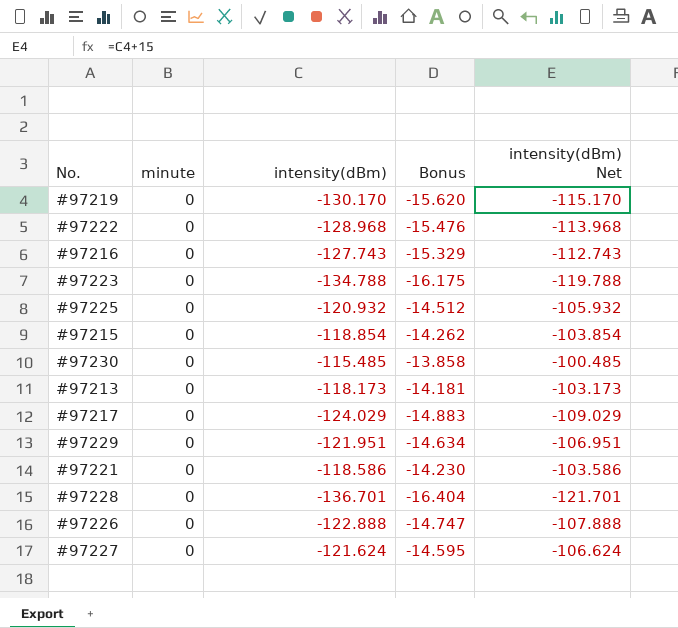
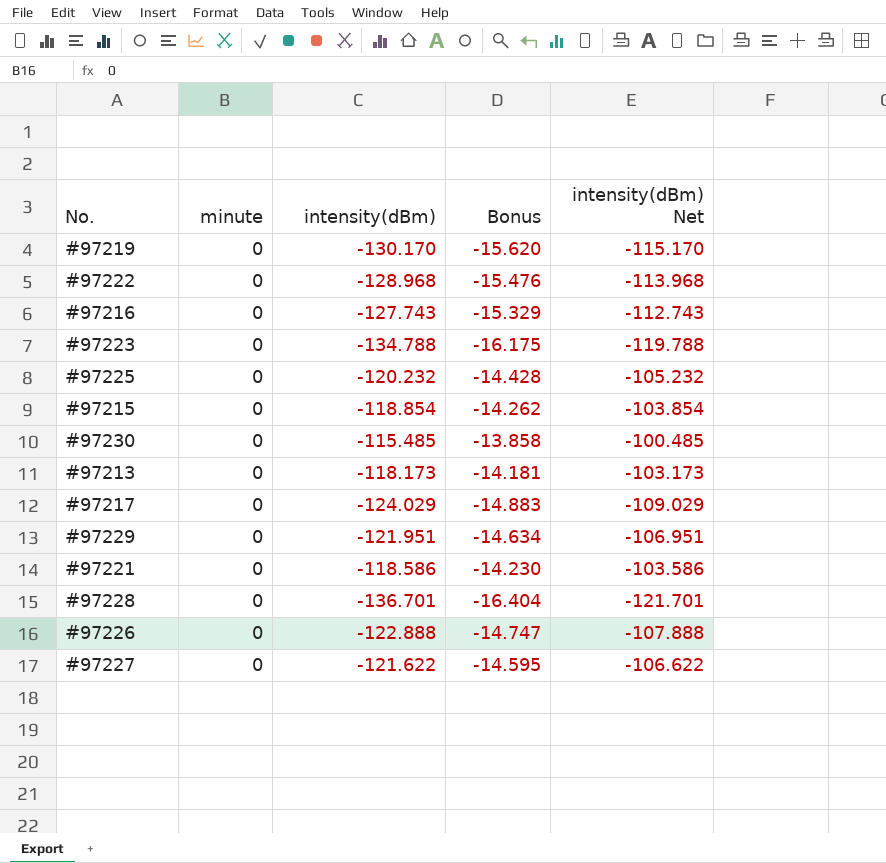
#97225 | intensity(dBm): -120.932 -> -120.232
#97225 | Bonus: -14.512 -> -14.428
#97225 | intensity(dBm) Net: -105.932 -> -105.232
#97227 | intensity(dBm): -121.624 -> -121.622
#97227 | intensity(dBm) Net: -106.624 -> -106.622

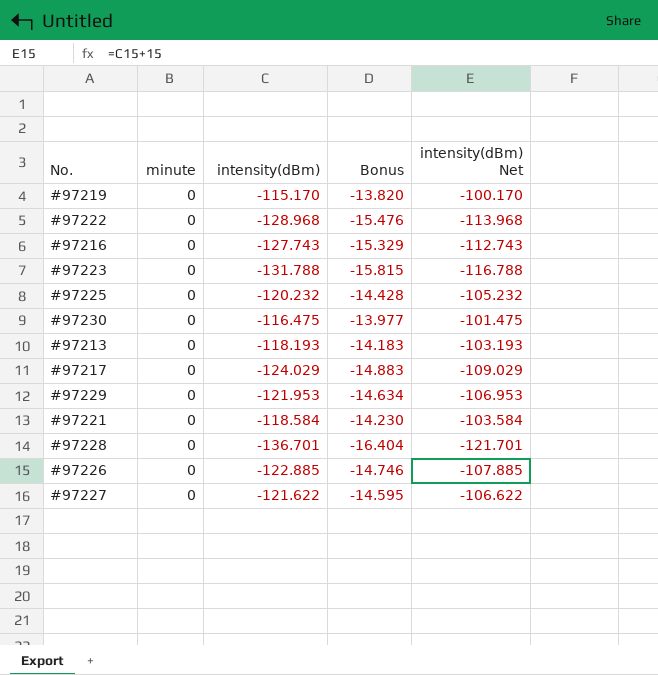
row #97215: 0 | -118.854 | -14.262 | -103.854 -> none
#97219 | intensity(dBm): -130.170 -> -115.170
#97219 | Bonus: -15.620 -> -13.820
#97219 | intensity(dBm) Net: -115.170 -> -100.170
#97223 | intensity(dBm): -134.788 -> -131.788
#97223 | Bonus: -16.175 -> -15.815
#97223 | intensity(dBm) Net: -119.788 -> -116.788
#97230 | intensity(dBm): -115.485 -> -116.475
#97230 | Bonus: -13.858 -> -13.977
#97230 | intensity(dBm) Net: -100.485 -> -101.475
#97213 | intensity(dBm): -118.173 -> -118.193
#97213 | Bonus: -14.181 -> -14.183
#97213 | intensity(dBm) Net: -103.173 -> -103.193
#97229 | intensity(dBm): -121.951 -> -121.953
#97229 | intensity(dBm) Net: -106.951 -> -106.953
#97221 | intensity(dBm): -118.586 -> -118.584
#97221 | intensity(dBm) Net: -103.586 -> -103.584
#97226 | intensity(dBm): -122.888 -> -122.885
#97226 | Bonus: -14.747 -> -14.746
#97226 | intensity(dBm) Net: -107.888 -> -107.885

